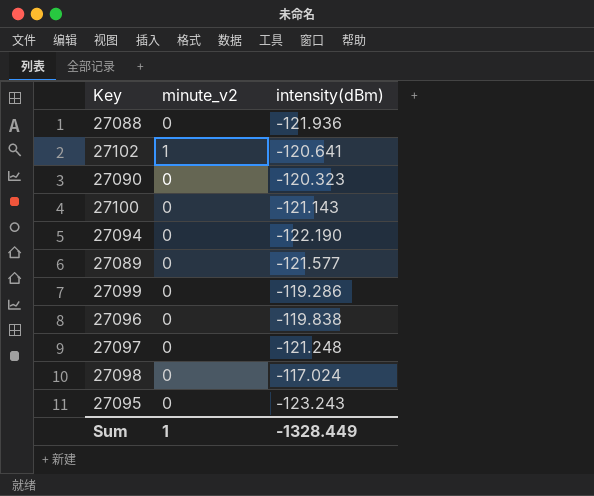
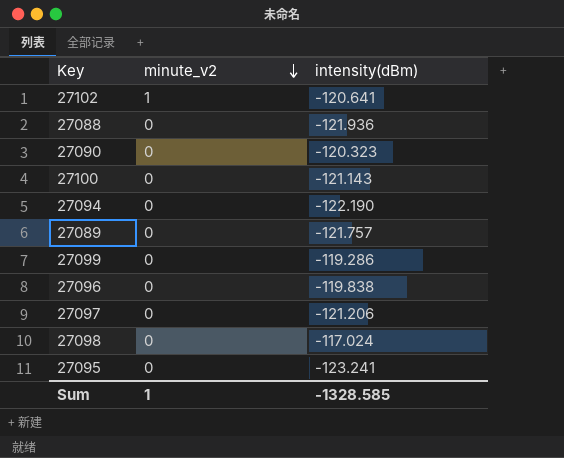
row order: none -> minute_v2 descending
27089 | intensity(dBm): -121.577 -> -121.757
27097 | intensity(dBm): -121.248 -> -121.206
27095 | intensity(dBm): -123.243 -> -123.241
Sum | intensity(dBm): -1328.449 -> -1328.585

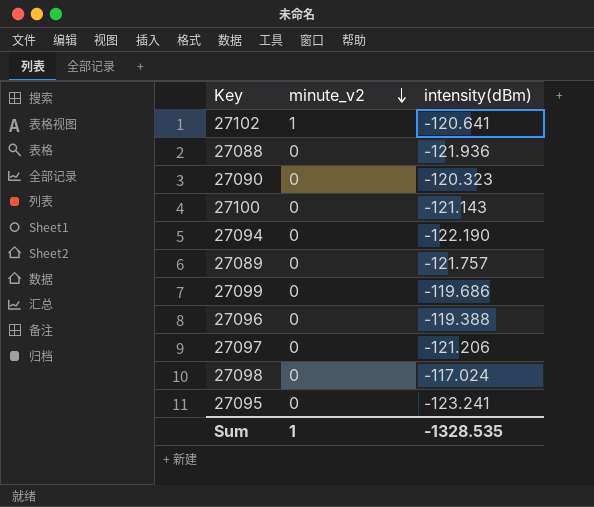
27099 | intensity(dBm): -119.286 -> -119.686
27096 | intensity(dBm): -119.838 -> -119.388
Sum | intensity(dBm): -1328.585 -> -1328.535

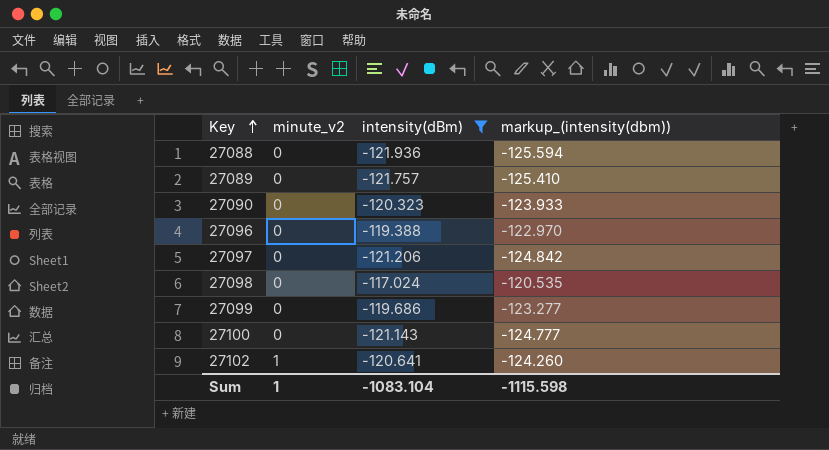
filter: none -> intensity(dBm) >= -121.936
row order: minute_v2 descending -> Key ascending
column markup_(intensity(dbm)) | formula: none -> [intensity(dBm)] * 1.03
Sum | intensity(dBm): -1328.535 -> -1083.104

